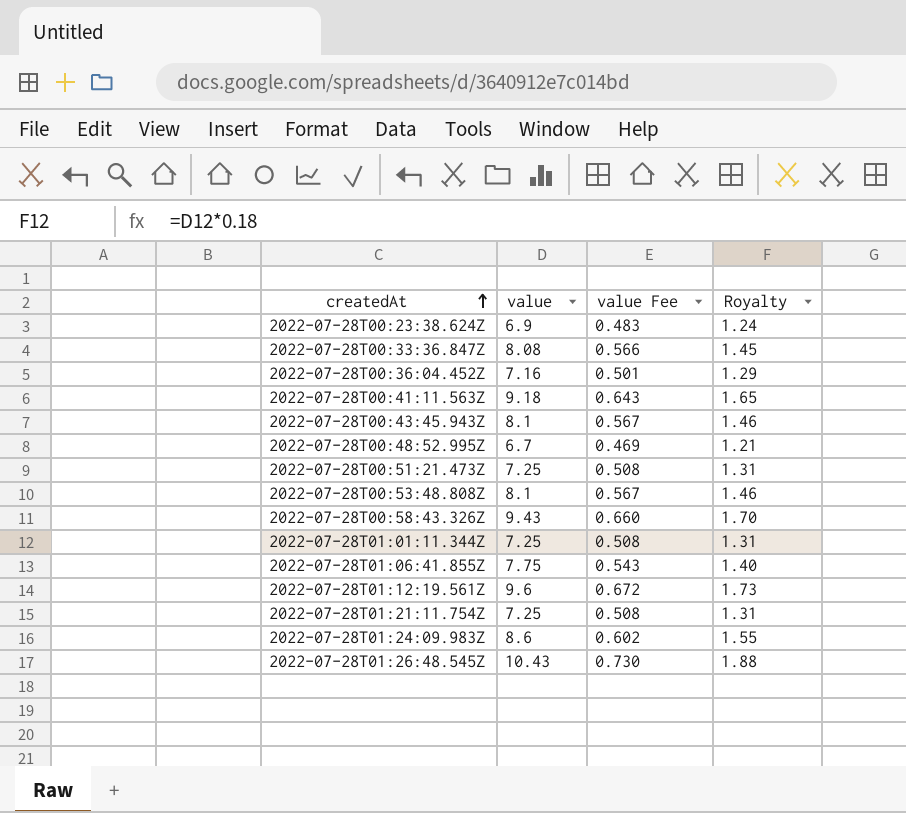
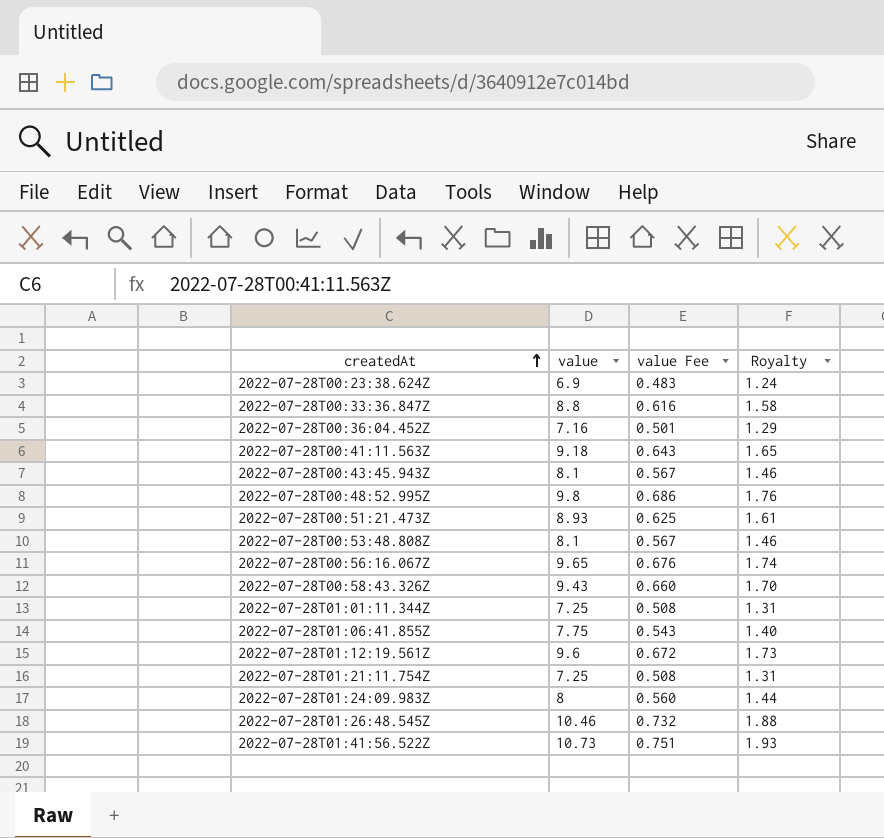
2022-07-28T00:33:36.847Z | value: 8.08 -> 8.8
2022-07-28T00:33:36.847Z | value Fee: 0.566 -> 0.616
2022-07-28T00:33:36.847Z | Royalty: 1.45 -> 1.58
2022-07-28T00:48:52.995Z | value: 6.7 -> 9.8
2022-07-28T00:48:52.995Z | value Fee: 0.469 -> 0.686
2022-07-28T00:48:52.995Z | Royalty: 1.21 -> 1.76
2022-07-28T00:51:21.473Z | value: 7.25 -> 8.93
2022-07-28T00:51:21.473Z | value Fee: 0.508 -> 0.625
2022-07-28T00:51:21.473Z | Royalty: 1.31 -> 1.61
row 2022-07-28T00:56:16.067Z: none -> 9.65 | 0.676 | 1.74
2022-07-28T01:24:09.983Z | value: 8.6 -> 8
2022-07-28T01:24:09.983Z | value Fee: 0.602 -> 0.560
2022-07-28T01:24:09.983Z | Royalty: 1.55 -> 1.44
2022-07-28T01:26:48.545Z | value: 10.43 -> 10.46
2022-07-28T01:26:48.545Z | value Fee: 0.730 -> 0.732
row 2022-07-28T01:41:56.522Z: none -> 10.73 | 0.751 | 1.93

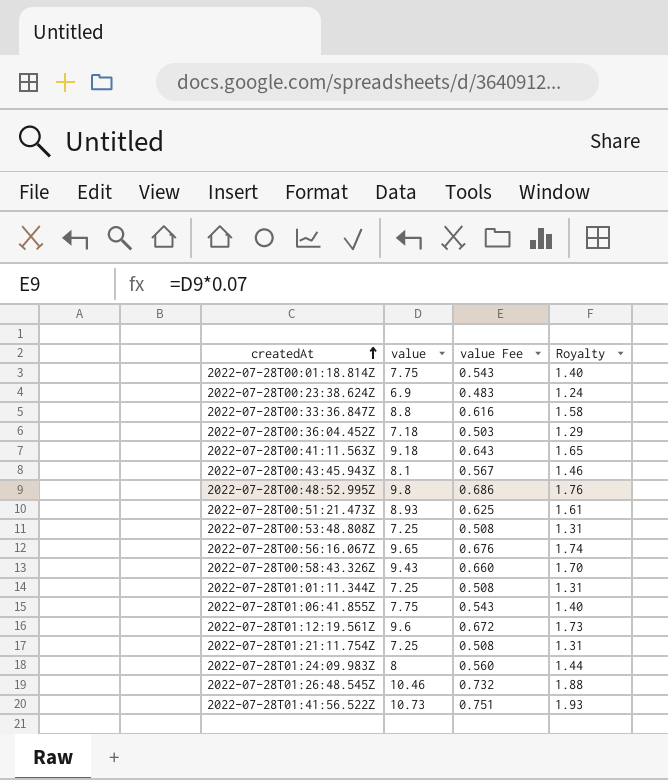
row 2022-07-28T00:01:18.814Z: none -> 7.75 | 0.543 | 1.40
2022-07-28T00:36:04.452Z | value: 7.16 -> 7.18
2022-07-28T00:36:04.452Z | value Fee: 0.501 -> 0.503
2022-07-28T00:53:48.808Z | value: 8.1 -> 7.25
2022-07-28T00:53:48.808Z | value Fee: 0.567 -> 0.508
2022-07-28T00:53:48.808Z | Royalty: 1.46 -> 1.31

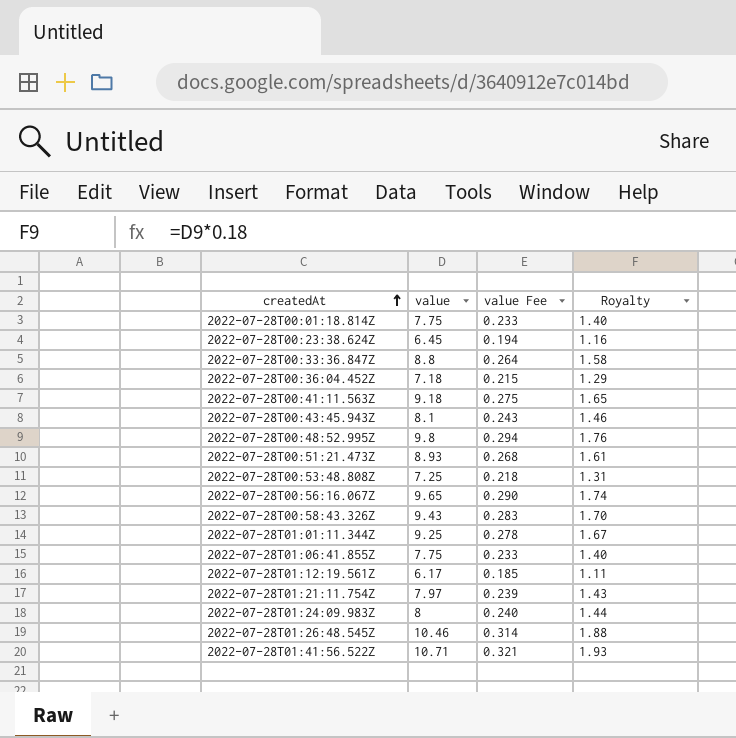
column value Fee | formula: [value] * 0.07 -> [value] * 0.03
2022-07-28T00:23:38.624Z | value: 6.9 -> 6.45
2022-07-28T00:23:38.624Z | Royalty: 1.24 -> 1.16
2022-07-28T01:01:11.344Z | value: 7.25 -> 9.25
2022-07-28T01:01:11.344Z | Royalty: 1.31 -> 1.67
2022-07-28T01:12:19.561Z | value: 9.6 -> 6.17
2022-07-28T01:12:19.561Z | Royalty: 1.73 -> 1.11
2022-07-28T01:21:11.754Z | value: 7.25 -> 7.97
2022-07-28T01:21:11.754Z | Royalty: 1.31 -> 1.43
2022-07-28T01:41:56.522Z | value: 10.73 -> 10.71

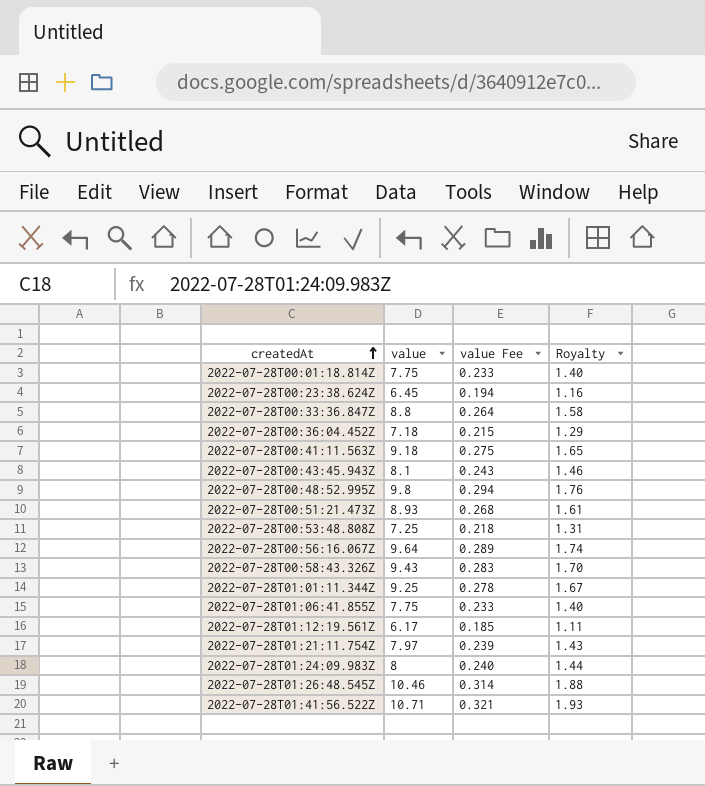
2022-07-28T00:56:16.067Z | value: 9.65 -> 9.64
2022-07-28T00:56:16.067Z | value Fee: 0.290 -> 0.289

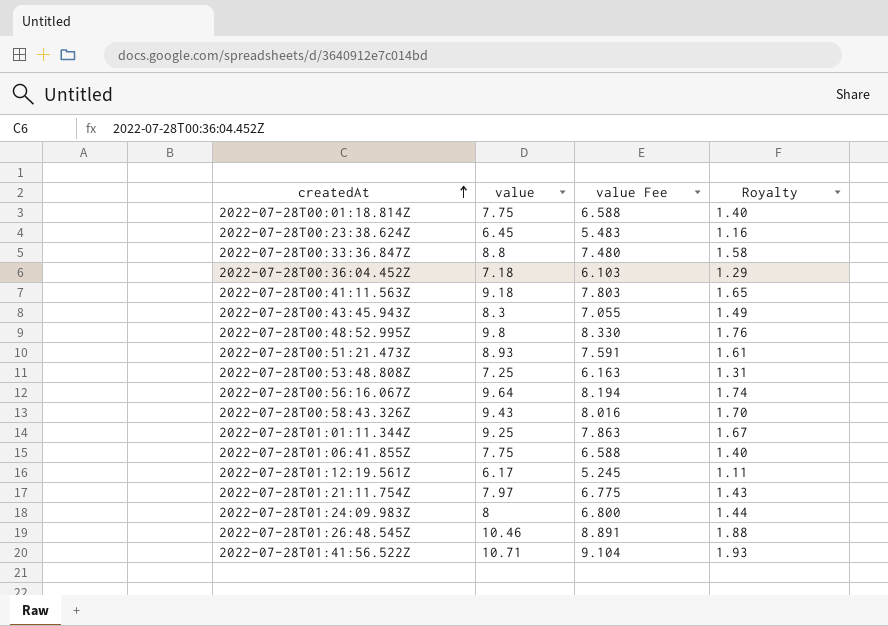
column value Fee | formula: [value] * 0.03 -> [value] * 0.85
2022-07-28T00:43:45.943Z | value: 8.1 -> 8.3
2022-07-28T00:43:45.943Z | Royalty: 1.46 -> 1.49

